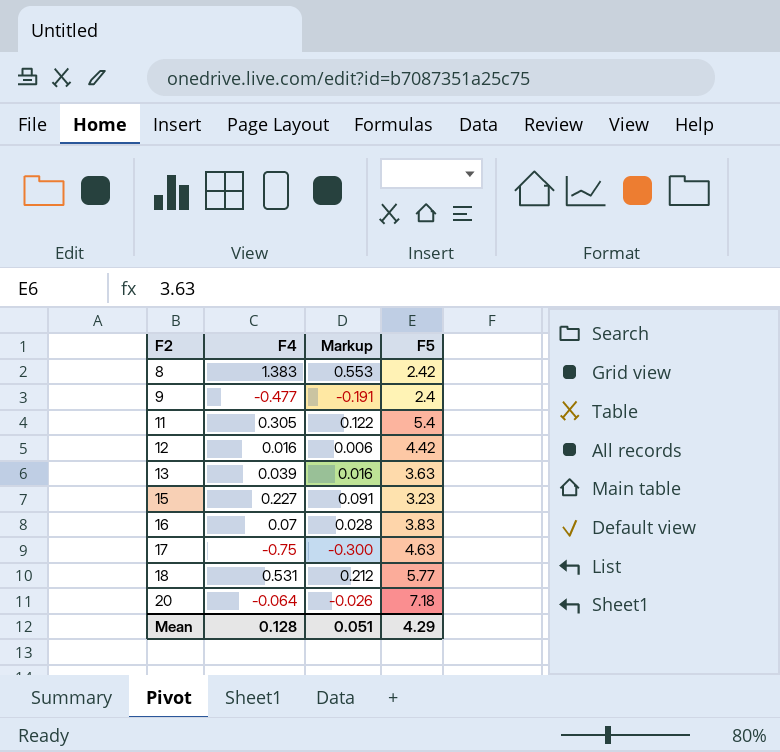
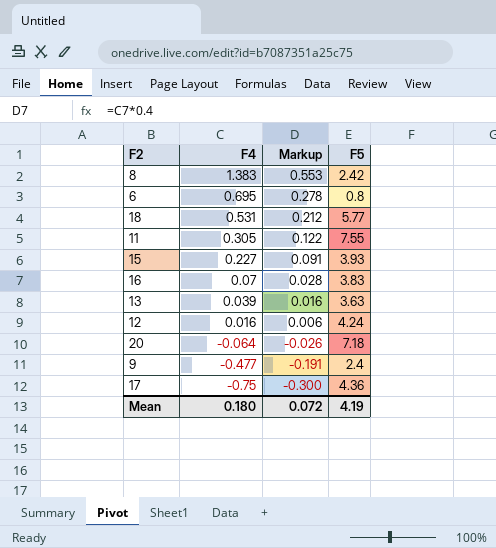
row order: F2 ascending -> F4 descending
row 6: none -> 0.695 | 0.278 | 0.8
11 | F5: 5.4 -> 7.55
15 | F5: 3.23 -> 3.93
12 | F5: 4.42 -> 4.24
17 | F5: 4.63 -> 4.36
Mean | F4: 0.128 -> 0.180
Mean | Markup: 0.051 -> 0.072
Mean | F5: 4.29 -> 4.19

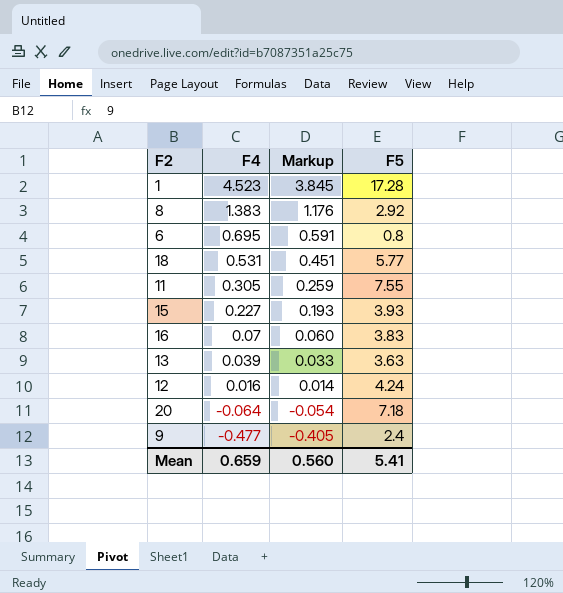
column Markup | formula: [F4] * 0.4 -> [F4] * 0.85
row 17: -0.75 | -0.300 | 4.36 -> none
row 1: none -> 4.523 | 3.845 | 17.28
8 | F5: 2.42 -> 2.92
Mean | F4: 0.180 -> 0.659
Mean | Markup: 0.072 -> 0.560
Mean | F5: 4.19 -> 5.41

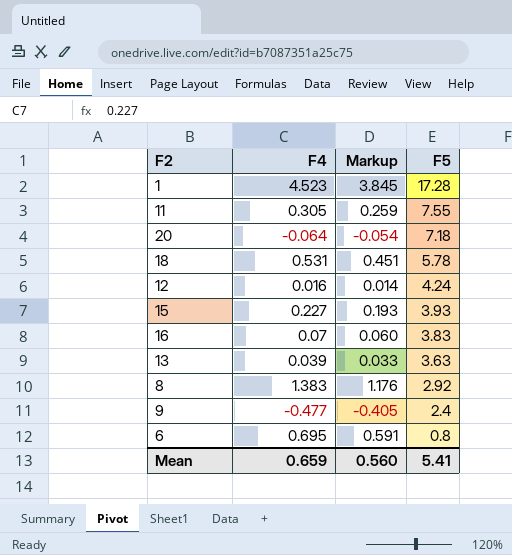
row order: F4 descending -> F5 descending
18 | F5: 5.77 -> 5.78

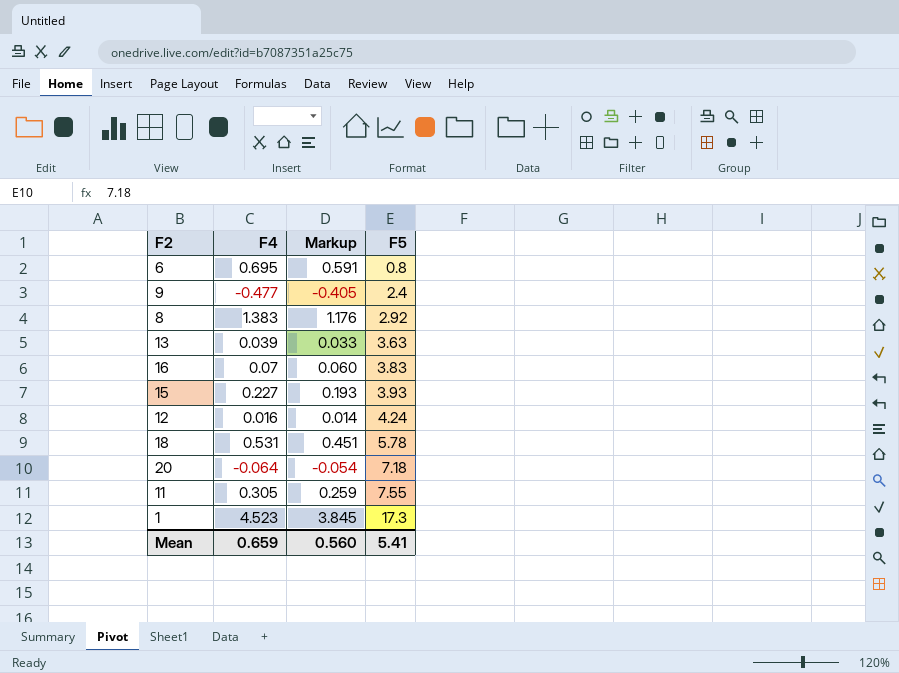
row order: F5 descending -> F5 ascending
1 | F5: 17.28 -> 17.3

